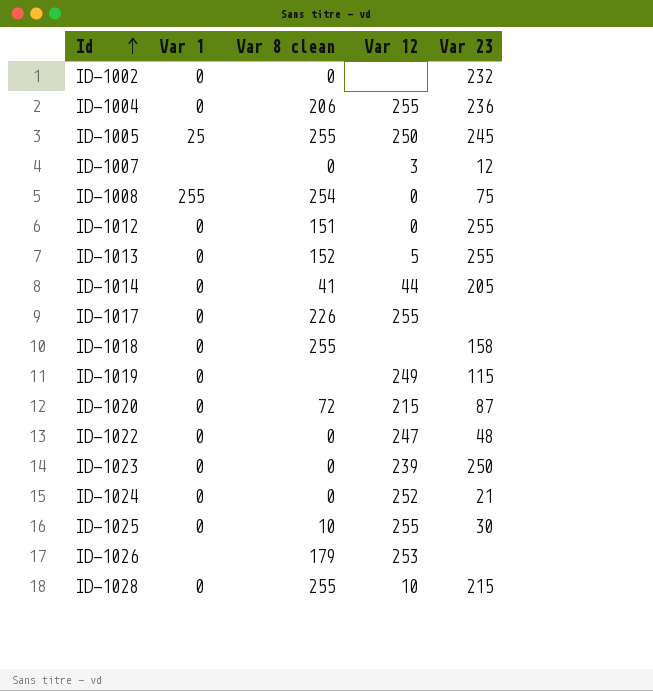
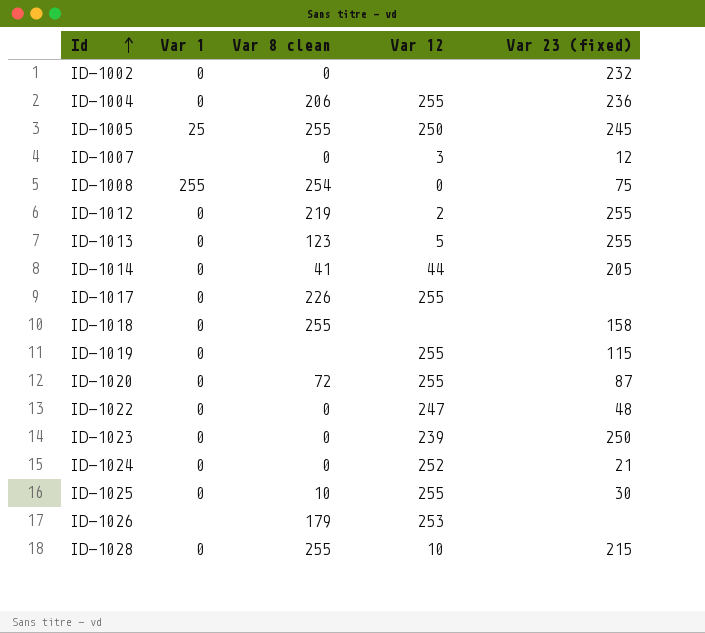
column name: Var 23 -> Var 23 (fixed)
ID-1012 | Var 8 clean: 151 -> 219
ID-1012 | Var 12: 0 -> 2
ID-1013 | Var 8 clean: 152 -> 123
ID-1019 | Var 12: 249 -> 255
ID-1020 | Var 12: 215 -> 255

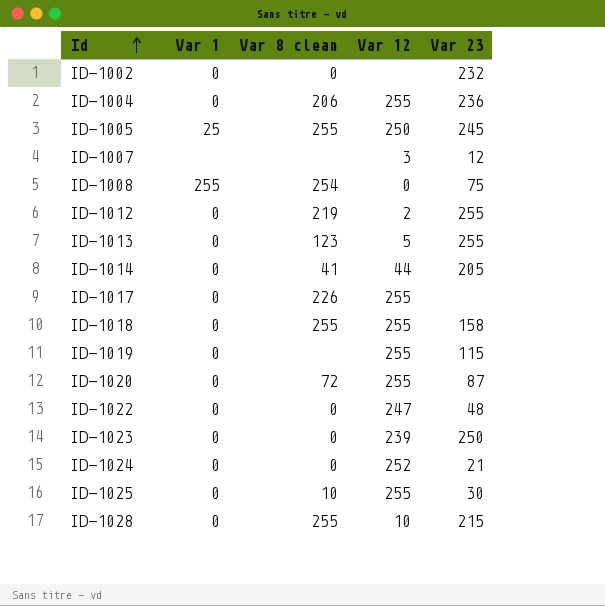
column name: Var 23 (fixed) -> Var 23
row ID-1026: none | 179 | 253 | none -> none
ID-1007 | Var 8 clean: 0 -> none
ID-1018 | Var 12: none -> 255

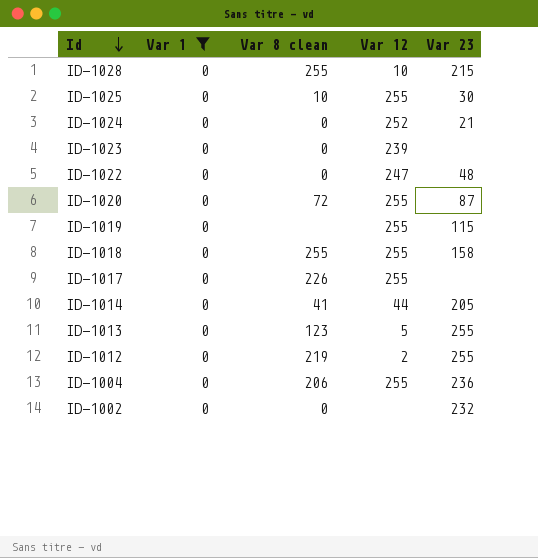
filter: none -> Var 1 = 0
row order: Id ascending -> Id descending
ID-1023 | Var 23: 250 -> none

